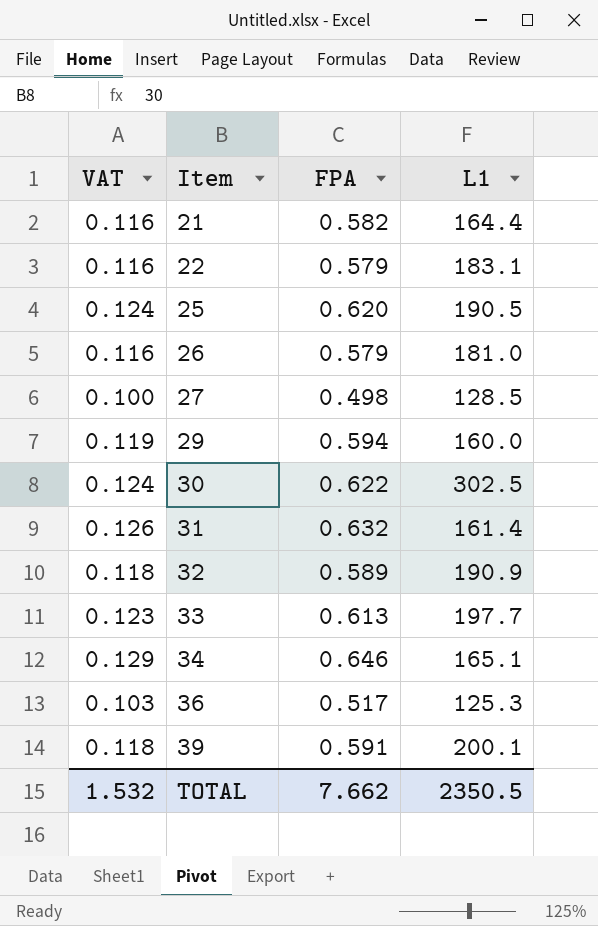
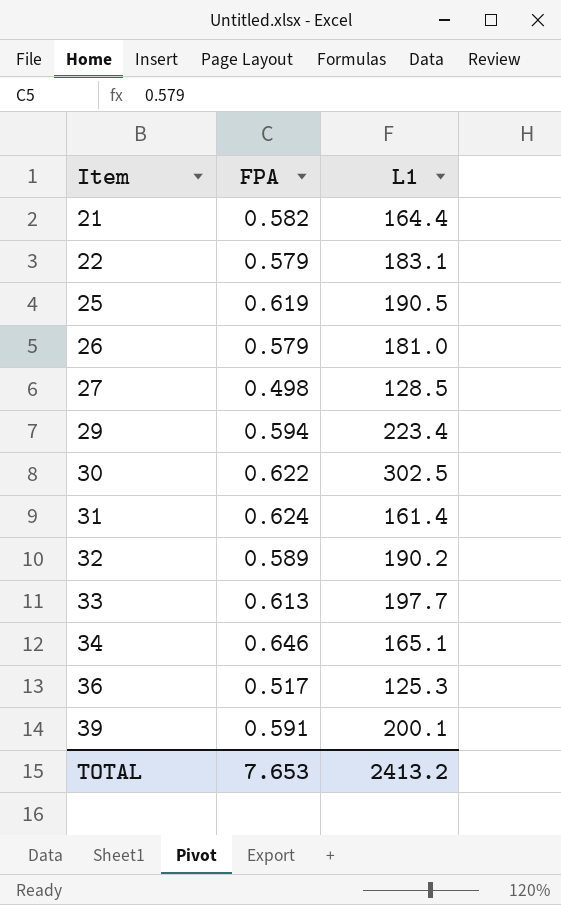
column VAT | formula: [FPA] * 0.2 -> none
25 | FPA: 0.620 -> 0.619
29 | L1: 160.0 -> 223.4
31 | FPA: 0.632 -> 0.624
32 | L1: 190.9 -> 190.2
TOTAL | FPA: 7.662 -> 7.653
TOTAL | L1: 2350.5 -> 2413.2

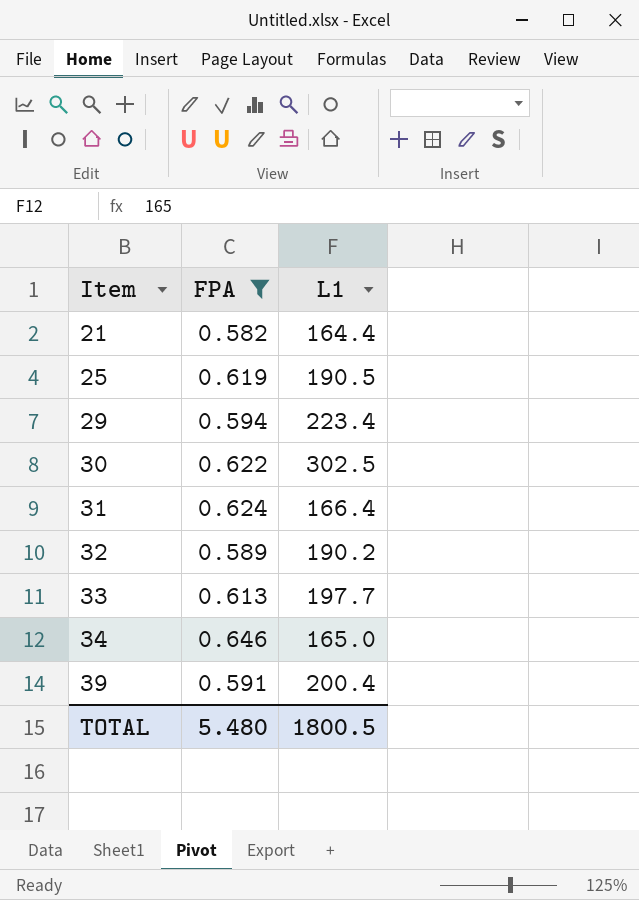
filter: none -> FPA >= 0.582
31 | L1: 161.4 -> 166.4
34 | L1: 165.1 -> 165.0
39 | L1: 200.1 -> 200.4
TOTAL | FPA: 7.653 -> 5.480
TOTAL | L1: 2413.2 -> 1800.5

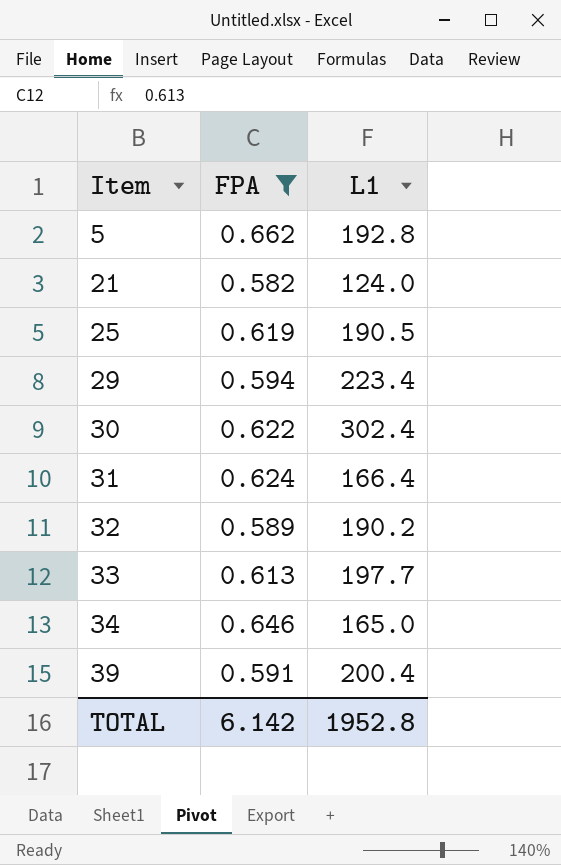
row 5: none -> 0.662 | 192.8
21 | L1: 164.4 -> 124.0
30 | L1: 302.5 -> 302.4
TOTAL | FPA: 5.480 -> 6.142
TOTAL | L1: 1800.5 -> 1952.8

